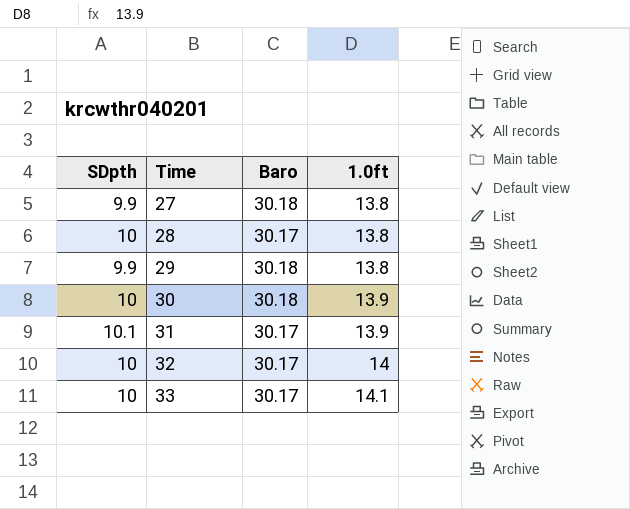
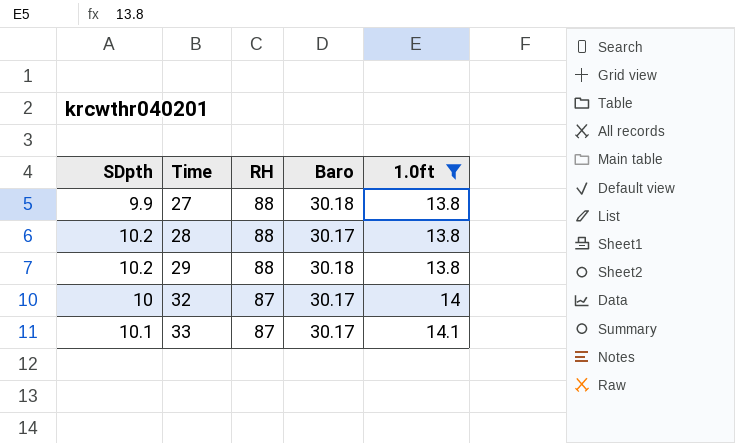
filter: none -> 1.0ft != 13.9
column RH | position: none -> 3
28 | SDpth: 10 -> 10.2
29 | SDpth: 9.9 -> 10.2
33 | SDpth: 10 -> 10.1

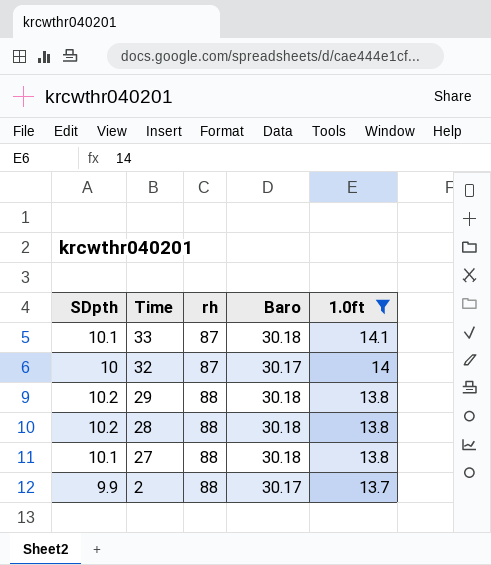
row order: Time ascending -> Time descending
column name: RH -> rh
33 | Baro: 30.17 -> 30.18
28 | Baro: 30.17 -> 30.18
27 | SDpth: 9.9 -> 10.1
row 2: none -> 9.9 | 88 | 30.17 | 13.7

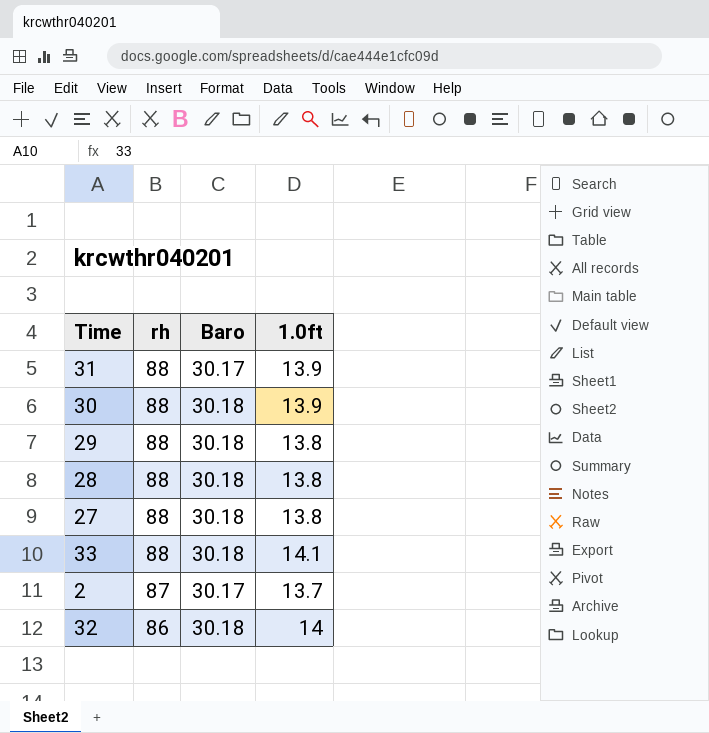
filter: 1.0ft != 13.9 -> none
row order: Time descending -> rh descending
column SDpth | position: 1 -> none
33 | rh: 87 -> 88
2 | rh: 88 -> 87
32 | rh: 87 -> 86
32 | Baro: 30.17 -> 30.18

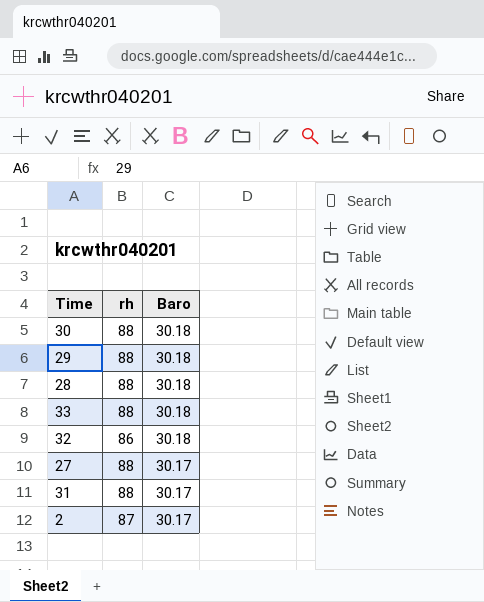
row order: rh descending -> Baro descending
column 1.0ft | position: 4 -> none
27 | Baro: 30.18 -> 30.17

